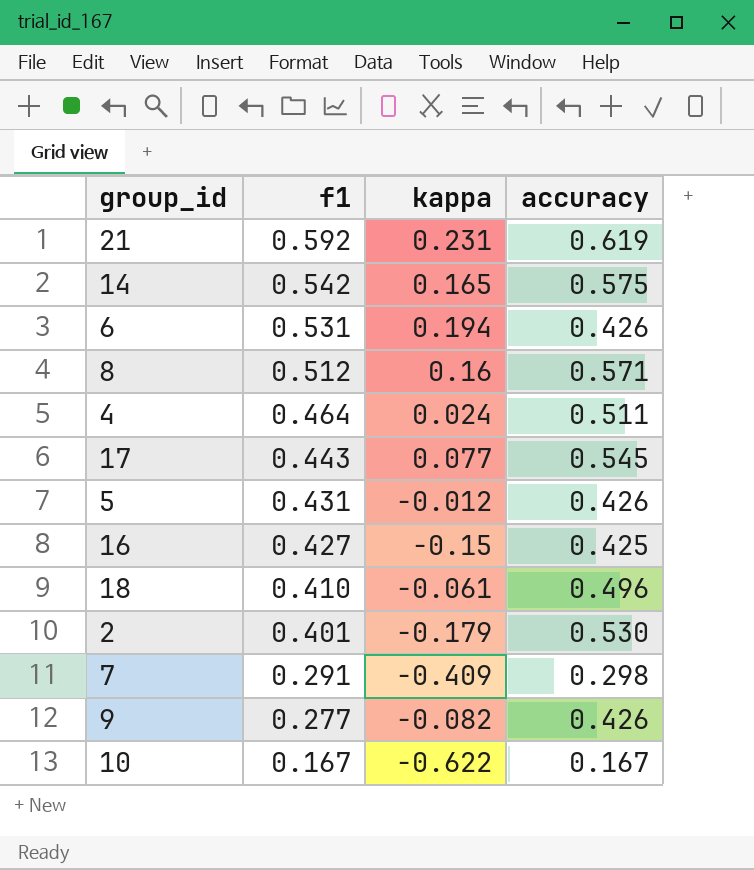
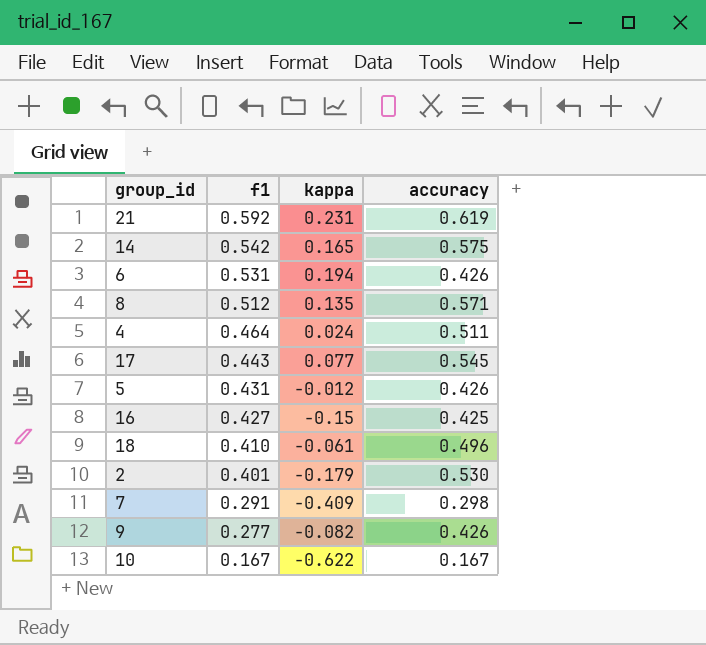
8 | kappa: 0.16 -> 0.135

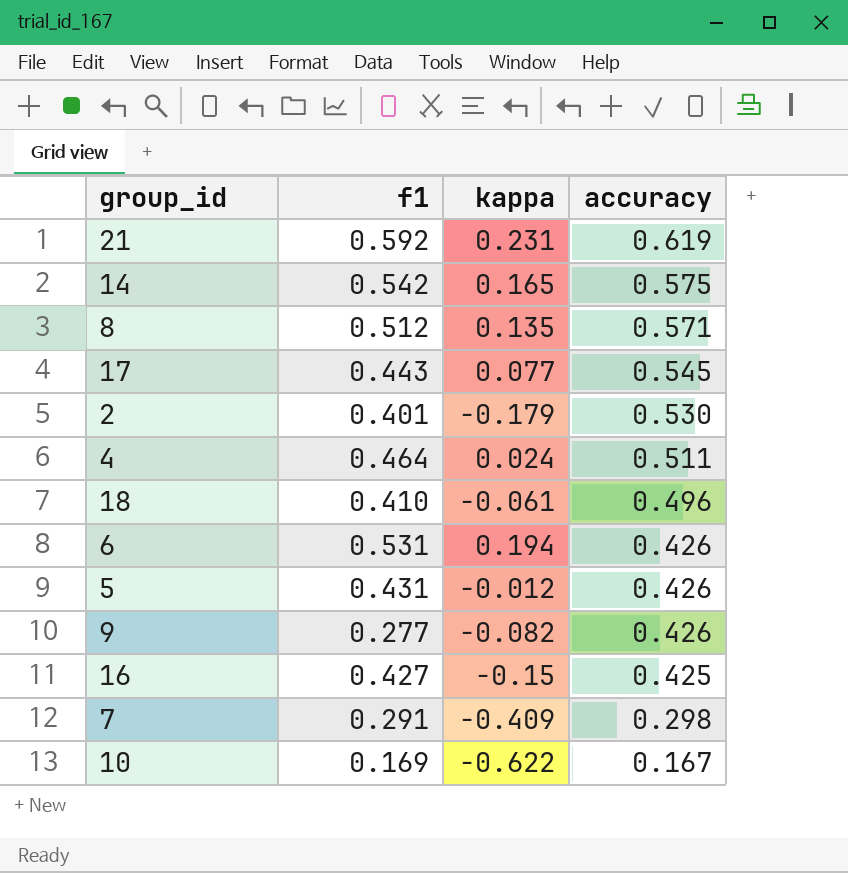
row order: f1 descending -> accuracy descending
10 | f1: 0.167 -> 0.169

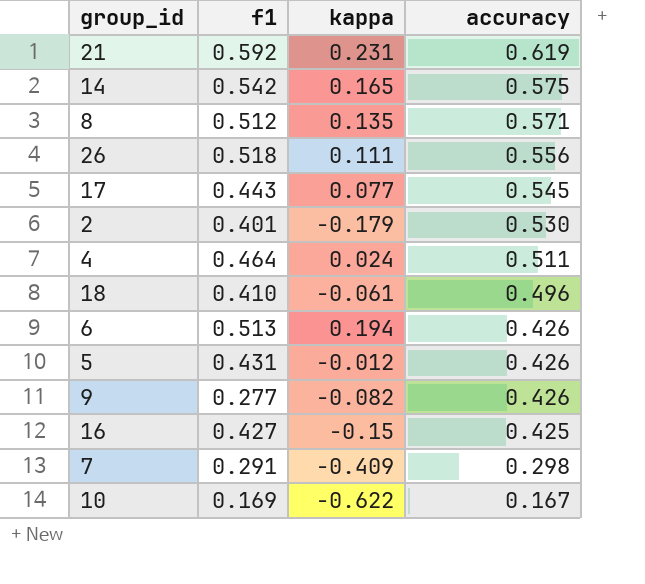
row 26: none -> 0.518 | 0.111 | 0.556
6 | f1: 0.531 -> 0.513

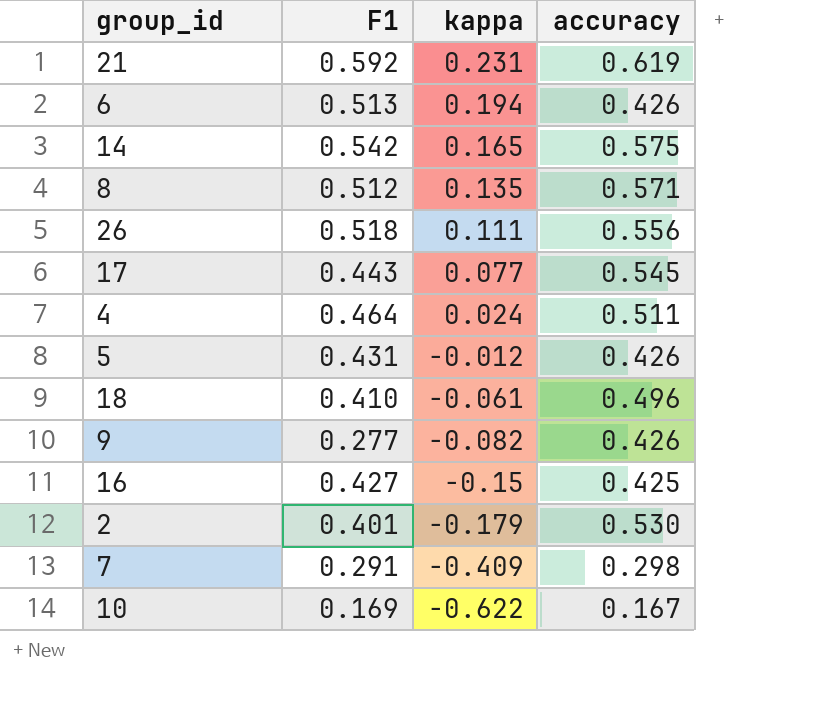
row order: accuracy descending -> kappa descending
column name: f1 -> F1

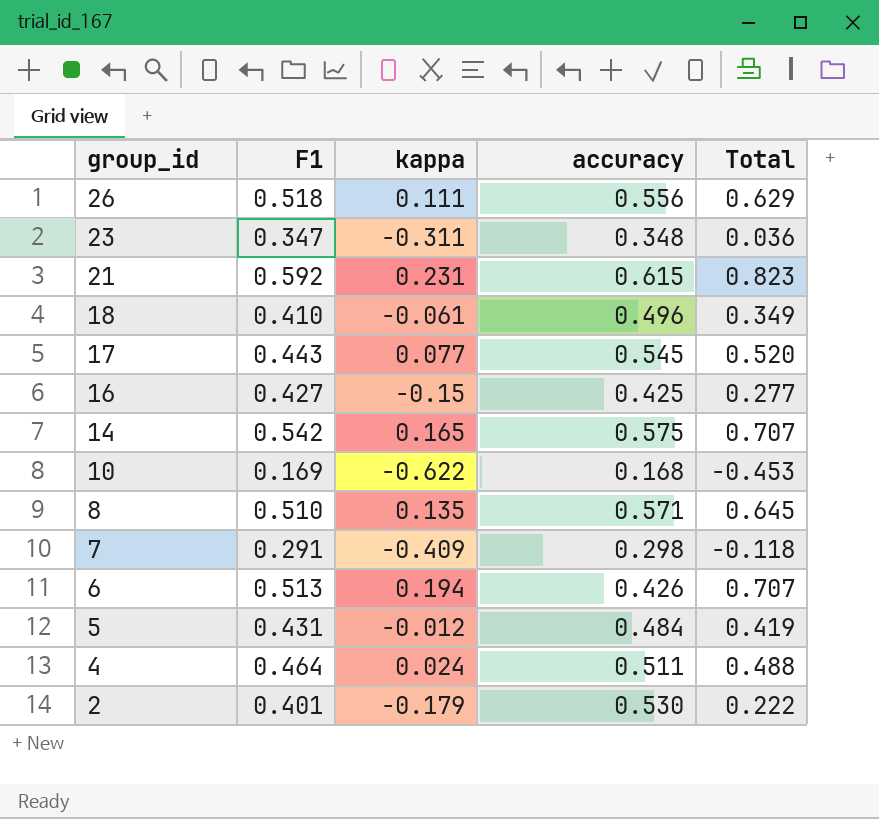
row order: kappa descending -> group_id descending
column Total | formula: none -> [F1] + [kappa]
row 9: 0.277 | -0.082 | 0.426 -> none
row 23: none -> 0.347 | -0.311 | 0.348 | 0.036
21 | accuracy: 0.619 -> 0.615
10 | accuracy: 0.167 -> 0.168
8 | F1: 0.512 -> 0.510
5 | accuracy: 0.426 -> 0.484

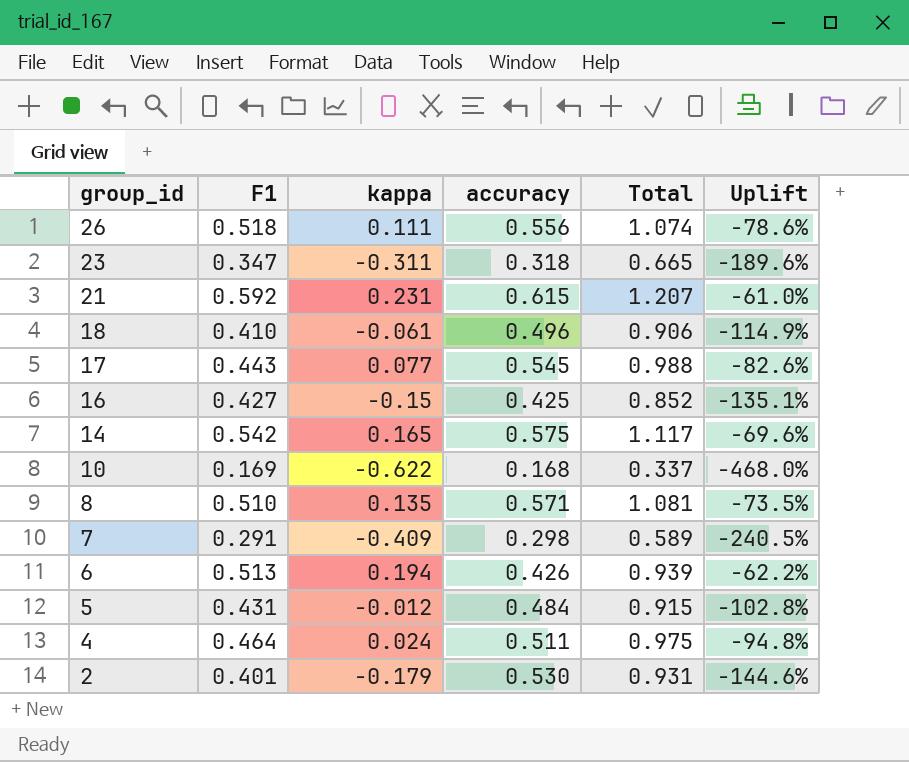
column Total | formula: [F1] + [kappa] -> [F1] + [accuracy]
column Uplift | formula: none -> ([kappa] - [F1]) / [F1]
23 | accuracy: 0.348 -> 0.318

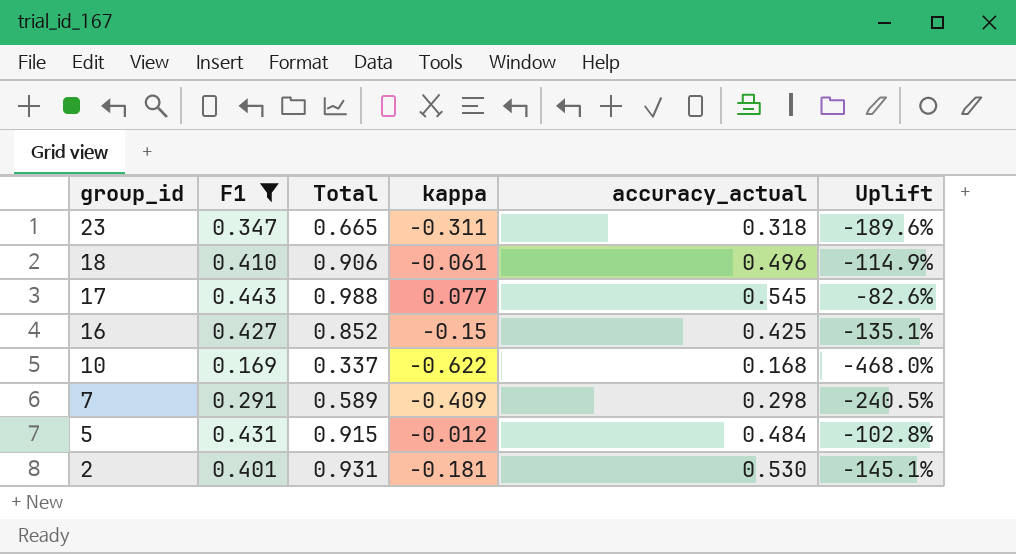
filter: none -> F1 <= 0.443
column Total | position: 5 -> 3
column name: accuracy -> accuracy_actual
2 | kappa: -0.179 -> -0.181
2 | Uplift: -144.6% -> -145.1%

